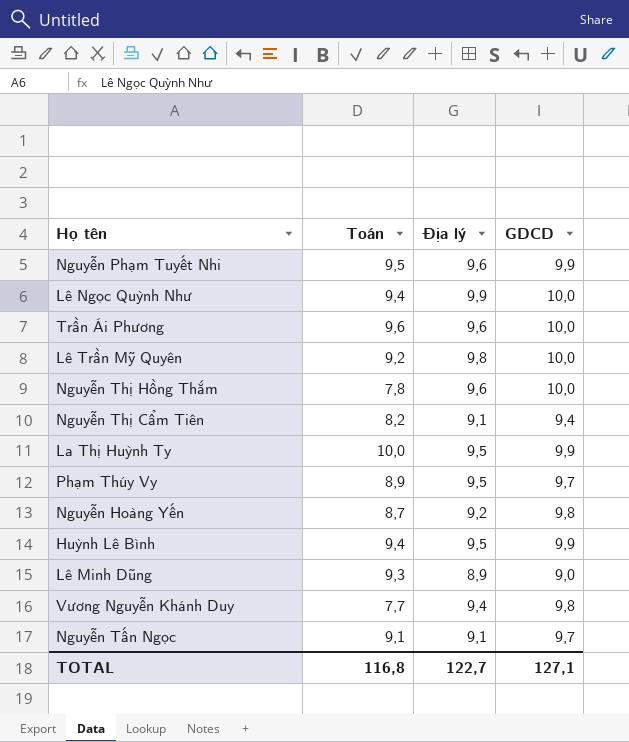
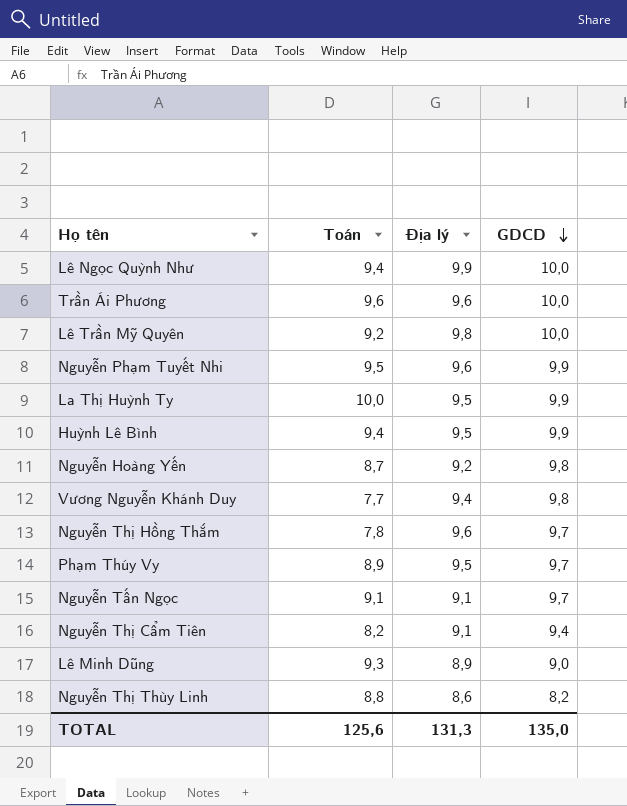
row order: none -> GDCD descending
Nguyễn Thị Hồng Thắm | GDCD: 10,0 -> 9,7
row Nguyễn Thị Thùy Linh: none -> 8,8 | 8,6 | 8,2
TOTAL | Toán: 116,8 -> 125,6
TOTAL | Địa lý: 122,7 -> 131,3
TOTAL | GDCD: 127,1 -> 135,0

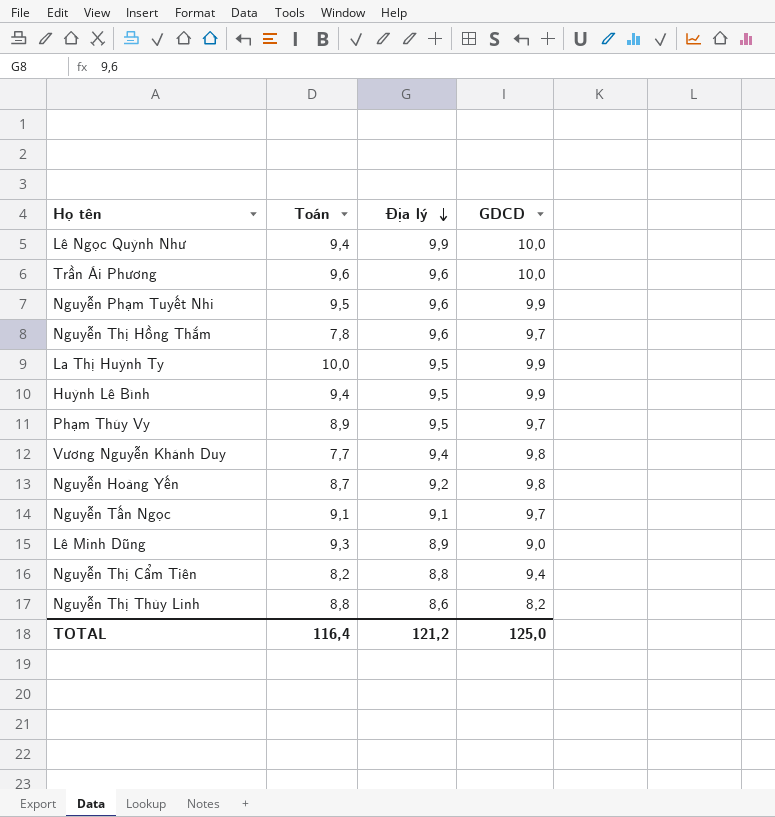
row order: GDCD descending -> Địa lý descending
row Lê Trần Mỹ Quyên: 9,2 | 9,8 | 10,0 -> none
Nguyễn Thị Cẩm Tiên | Địa lý: 9,1 -> 8,8
TOTAL | Toán: 125,6 -> 116,4
TOTAL | Địa lý: 131,3 -> 121,2
TOTAL | GDCD: 135,0 -> 125,0

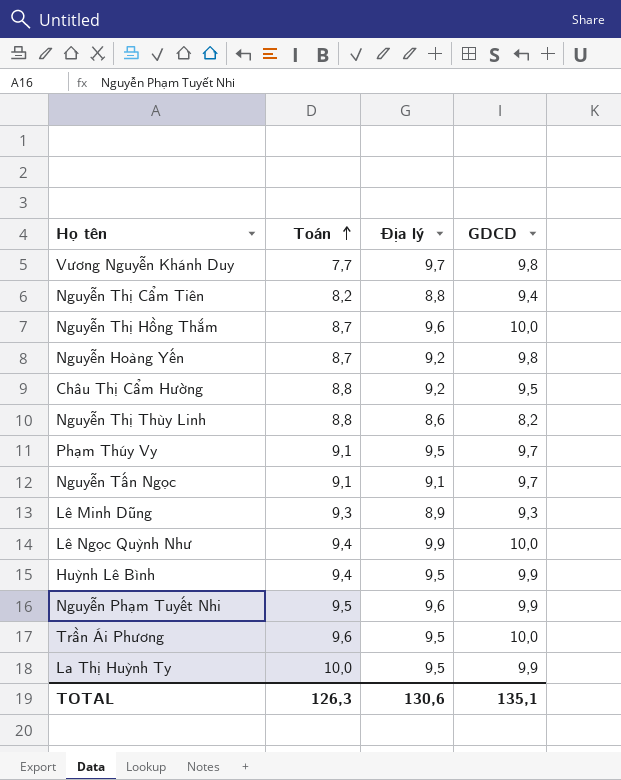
row order: Địa lý descending -> Toán ascending
Vương Nguyễn Khánh Duy | Địa lý: 9,4 -> 9,7
Nguyễn Thị Hồng Thắm | Toán: 7,8 -> 8,7
Nguyễn Thị Hồng Thắm | GDCD: 9,7 -> 10,0
row Châu Thị Cẩm Hường: none -> 8,8 | 9,2 | 9,5
Phạm Thúy Vy | Toán: 8,9 -> 9,1
Lê Minh Dũng | GDCD: 9,0 -> 9,3
Trần Ái Phương | Địa lý: 9,6 -> 9,5
TOTAL | Toán: 116,4 -> 126,3
TOTAL | Địa lý: 121,2 -> 130,6
TOTAL | GDCD: 125,0 -> 135,1

